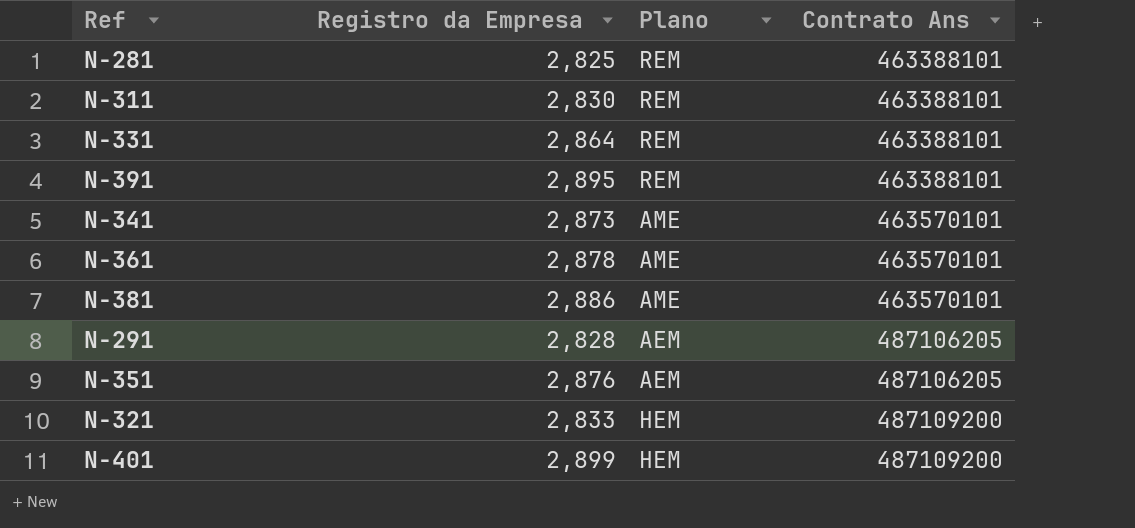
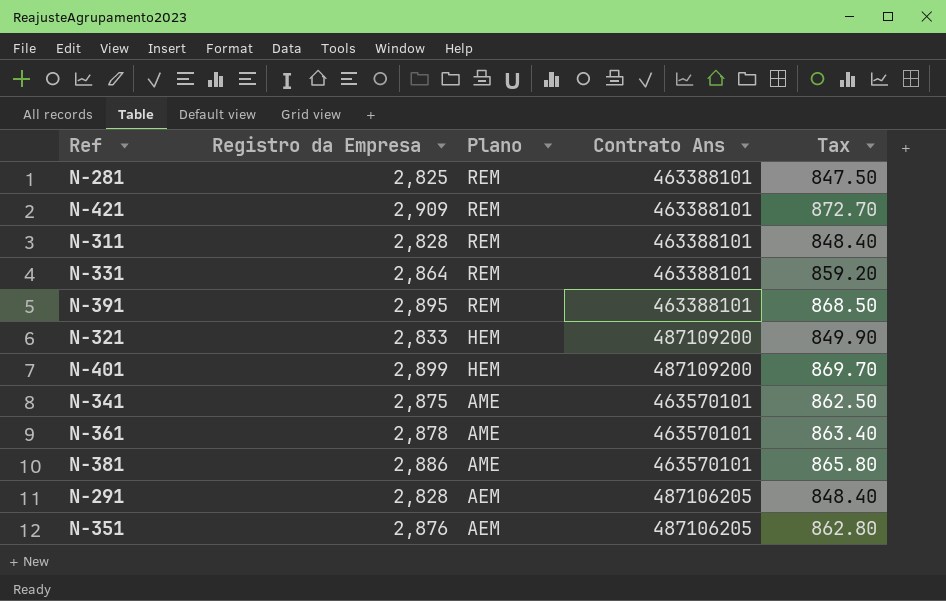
row order: Contrato Ans ascending -> Plano descending
column Tax | formula: none -> [Registro da Empresa] * 0.3
row N-421: none -> 2,909 | REM | 463388101 | 872.70
N-311 | Registro da Empresa: 2,830 -> 2,828
N-341 | Registro da Empresa: 2,873 -> 2,875

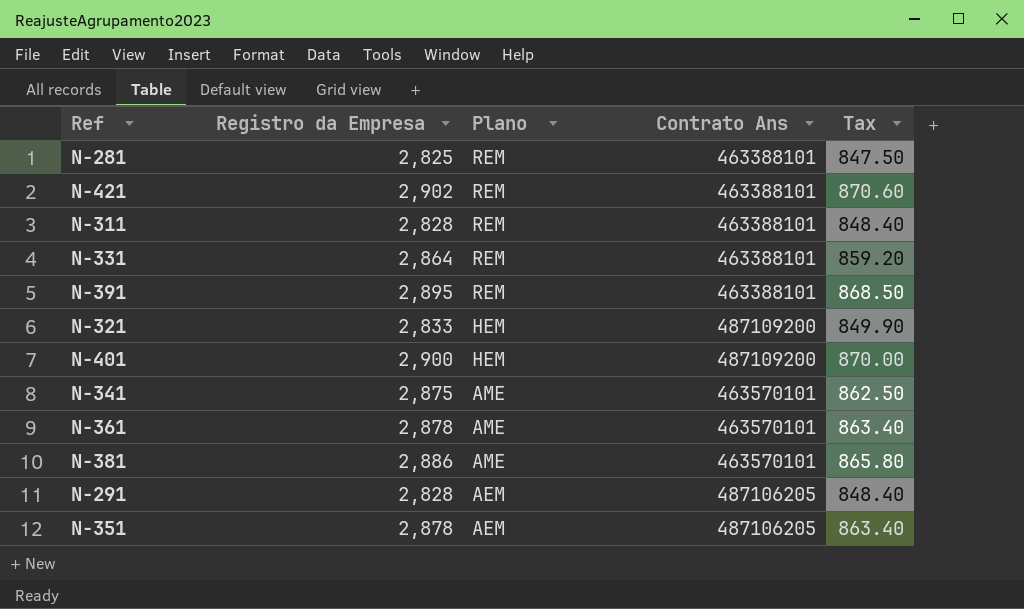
N-421 | Registro da Empresa: 2,909 -> 2,902
N-421 | Tax: 872.70 -> 870.60
N-401 | Registro da Empresa: 2,899 -> 2,900
N-401 | Tax: 869.70 -> 870.00
N-351 | Registro da Empresa: 2,876 -> 2,878
N-351 | Tax: 862.80 -> 863.40

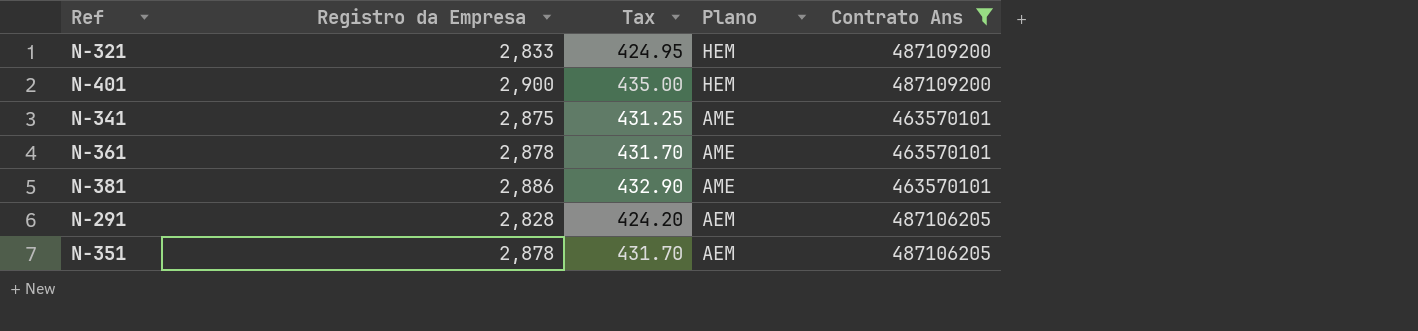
filter: none -> Contrato Ans != 463388101
column Tax | formula: [Registro da Empresa] * 0.3 -> [Registro da Empresa] * 0.15
column Tax | position: 5 -> 3

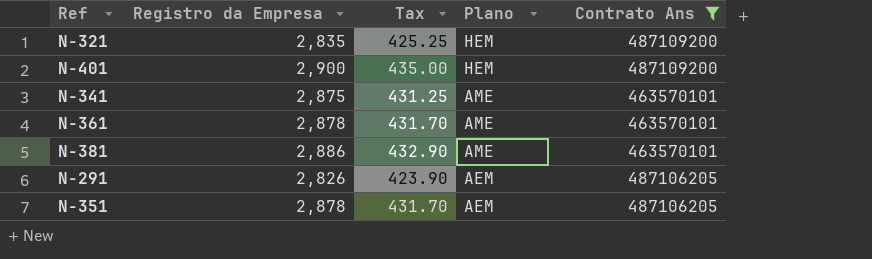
N-321 | Registro da Empresa: 2,833 -> 2,835
N-321 | Tax: 424.95 -> 425.25
N-291 | Registro da Empresa: 2,828 -> 2,826
N-291 | Tax: 424.20 -> 423.90

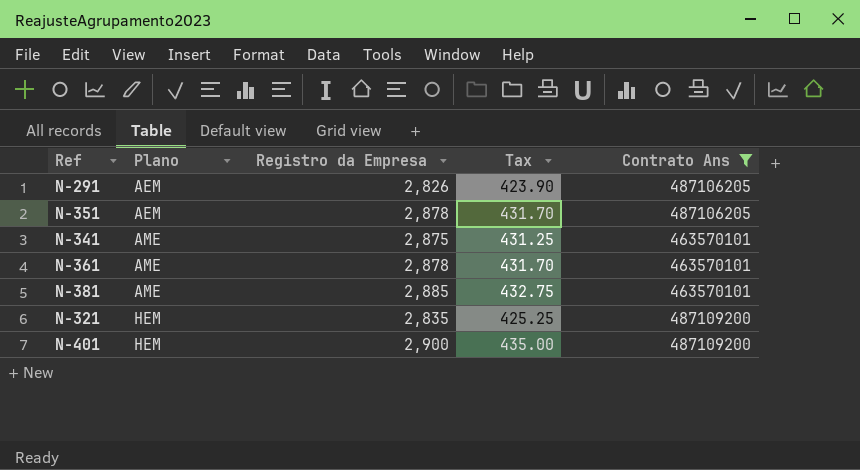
row order: Plano descending -> Plano ascending
column Plano | position: 4 -> 2
N-381 | Registro da Empresa: 2,886 -> 2,885
N-381 | Tax: 432.90 -> 432.75

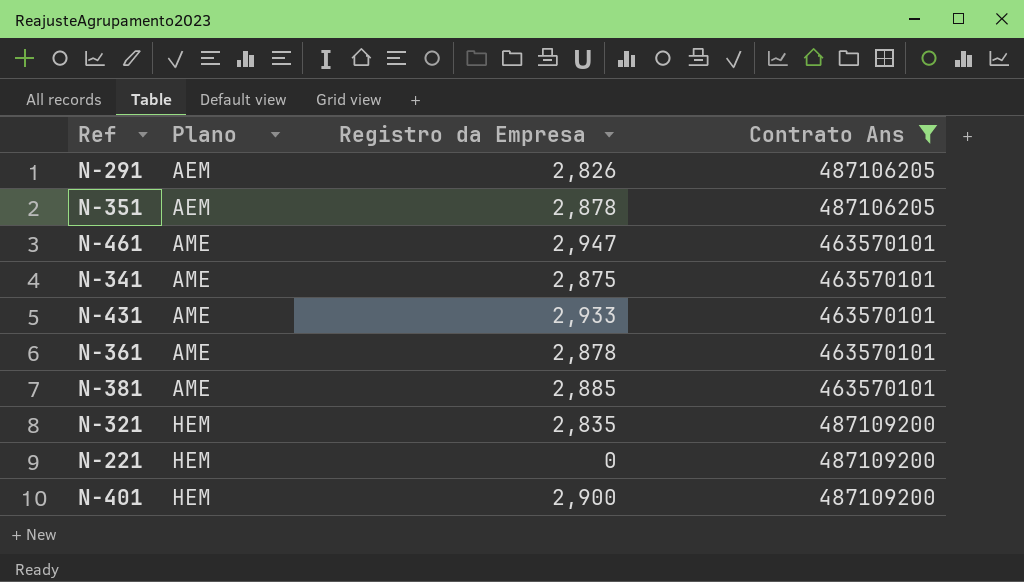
column Tax | formula: [Registro da Empresa] * 0.15 -> none
row N-461: none -> AME | 2,947 | 463570101
row N-431: none -> AME | 2,933 | 463570101
row N-221: none -> HEM | 0 | 487109200

